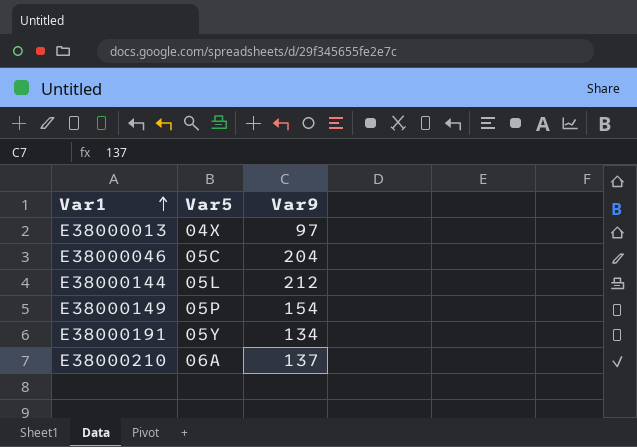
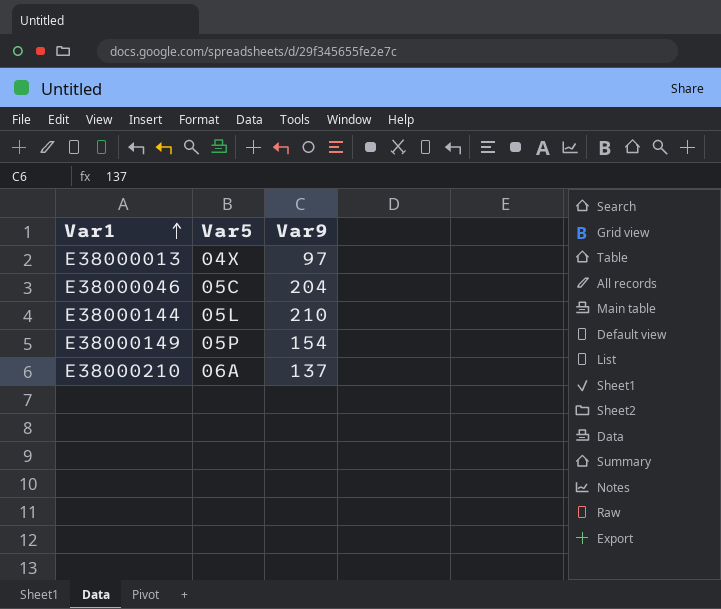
row E38000191: 05Y | 134 -> none
E38000144 | Var9: 212 -> 210

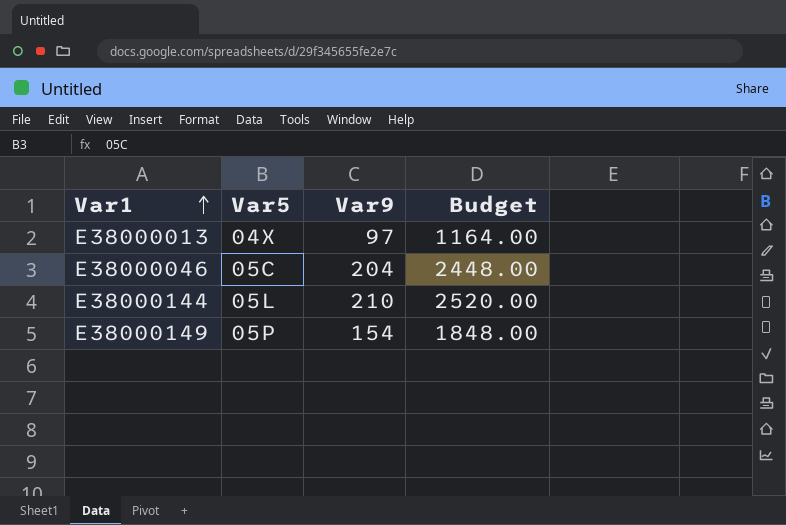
column Budget | formula: none -> [Var9] * 12
row E38000210: 06A | 137 -> none

